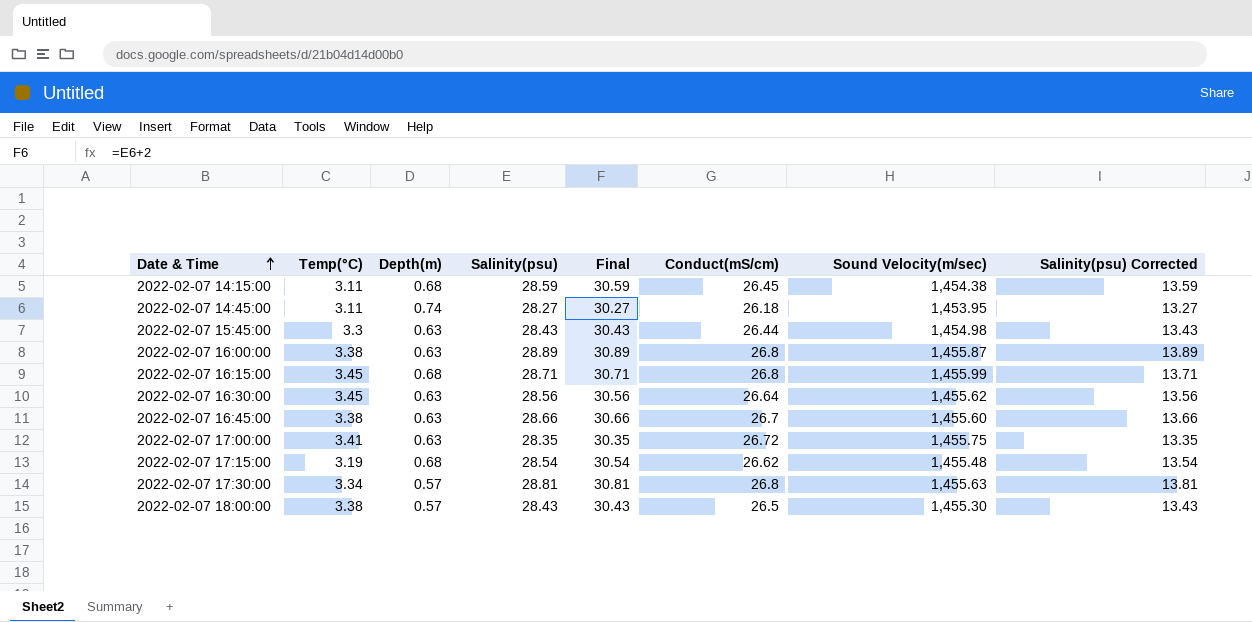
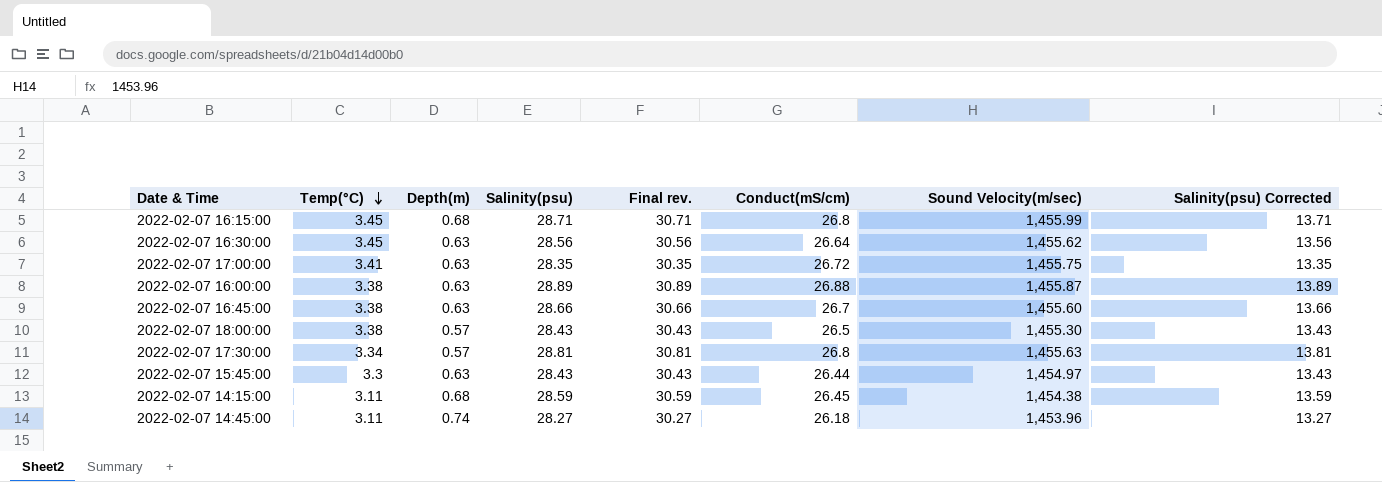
row order: Date & Time ascending -> Temp(°C) descending
column name: Final -> Final rev.
row 2022-02-07 17:15:00: 3.19 | 0.68 | 28.54 | 30.54 | 26.62 | 1,455.48 | 13.54 -> none
2022-02-07 16:00:00 | Conduct(mS/cm): 26.8 -> 26.88
2022-02-07 15:45:00 | Sound Velocity(m/sec): 1,454.98 -> 1,454.97
2022-02-07 14:45:00 | Sound Velocity(m/sec): 1,453.95 -> 1,453.96

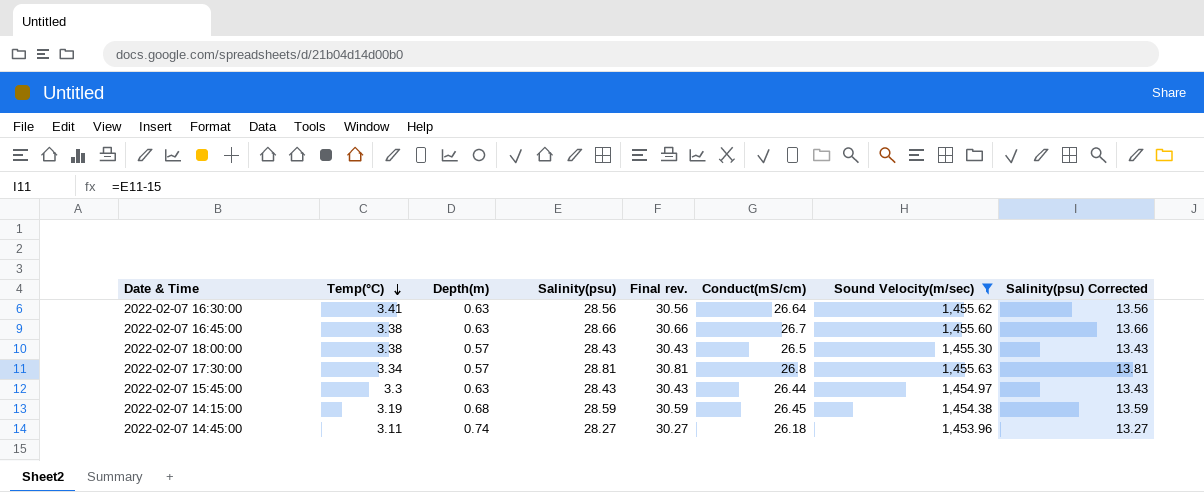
filter: none -> Sound Velocity(m/sec) <= 1,455.63
2022-02-07 16:30:00 | Temp(°C): 3.45 -> 3.41
2022-02-07 14:15:00 | Temp(°C): 3.11 -> 3.19

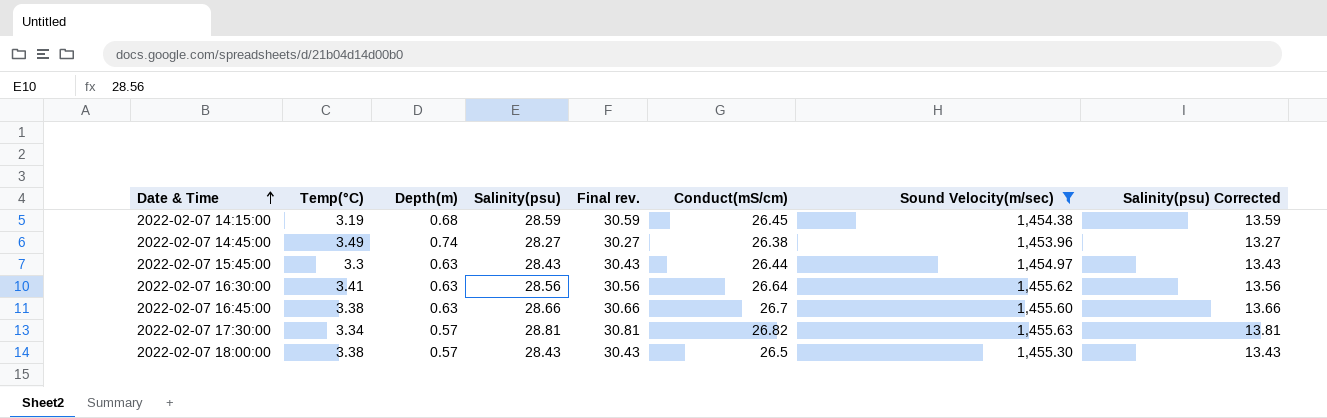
row order: Temp(°C) descending -> Date & Time ascending
2022-02-07 14:45:00 | Temp(°C): 3.11 -> 3.49
2022-02-07 14:45:00 | Conduct(mS/cm): 26.18 -> 26.38
2022-02-07 17:30:00 | Conduct(mS/cm): 26.8 -> 26.82

